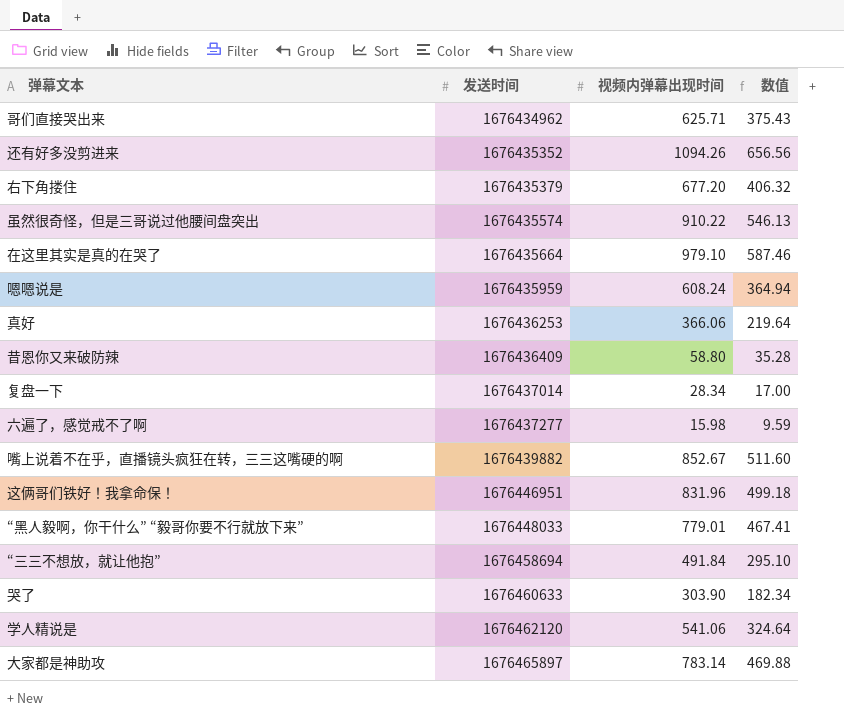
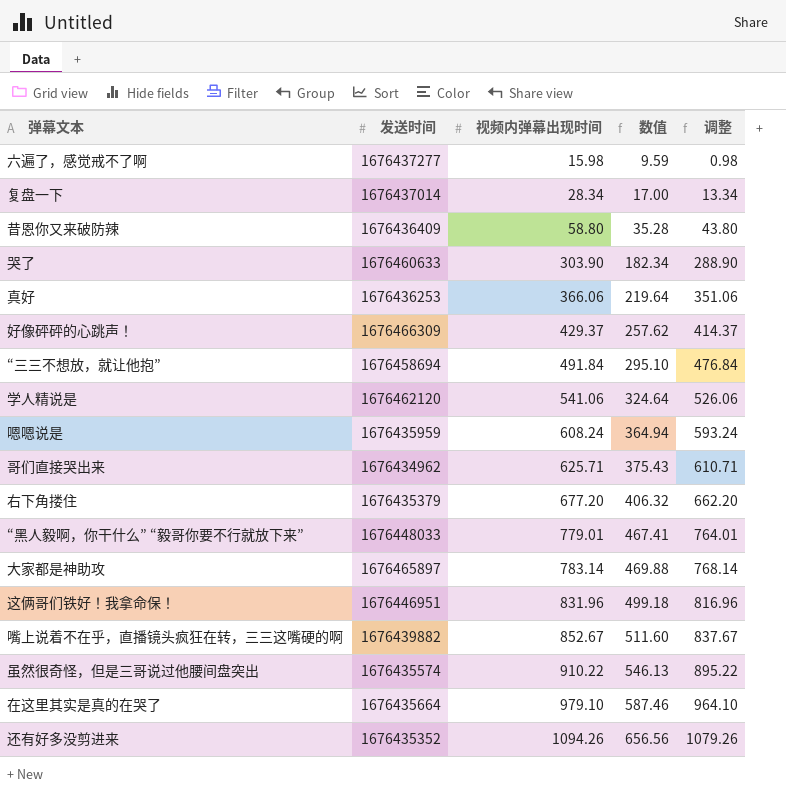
row order: 发送时间 ascending -> 视频内弹幕出现时间 ascending
column 调整 | formula: none -> [视频内弹幕出现时间] - 15
row 好像砰砰的心跳声！: none -> 1676466309 | 429.37 | 257.62 | 414.37

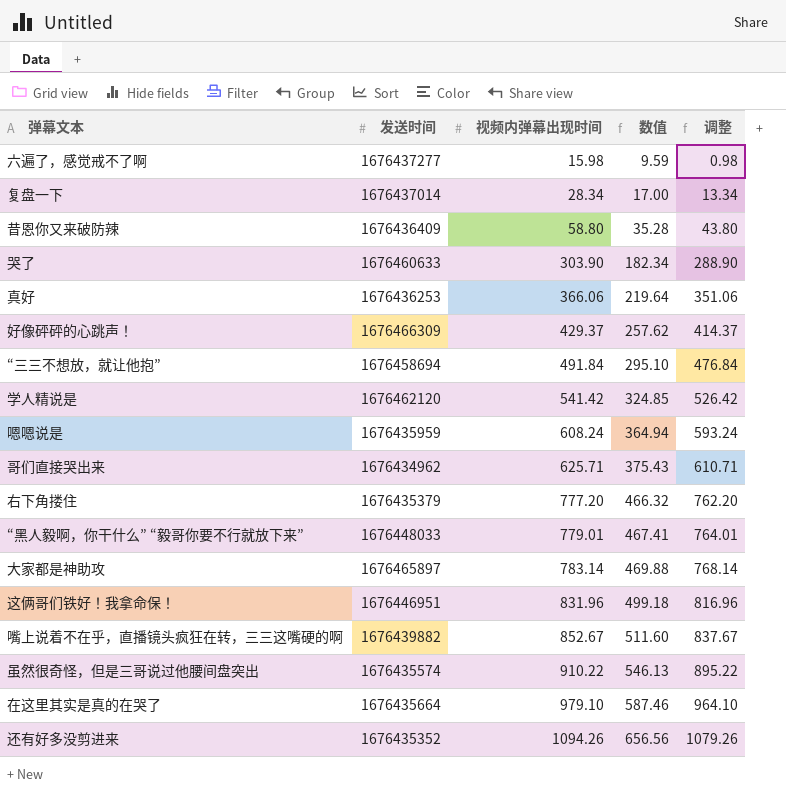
学人精说是 | 视频内弹幕出现时间: 541.06 -> 541.42
学人精说是 | 数值: 324.64 -> 324.85
学人精说是 | 调整: 526.06 -> 526.42
右下角搂住 | 视频内弹幕出现时间: 677.20 -> 777.20
右下角搂住 | 数值: 406.32 -> 466.32
右下角搂住 | 调整: 662.20 -> 762.20

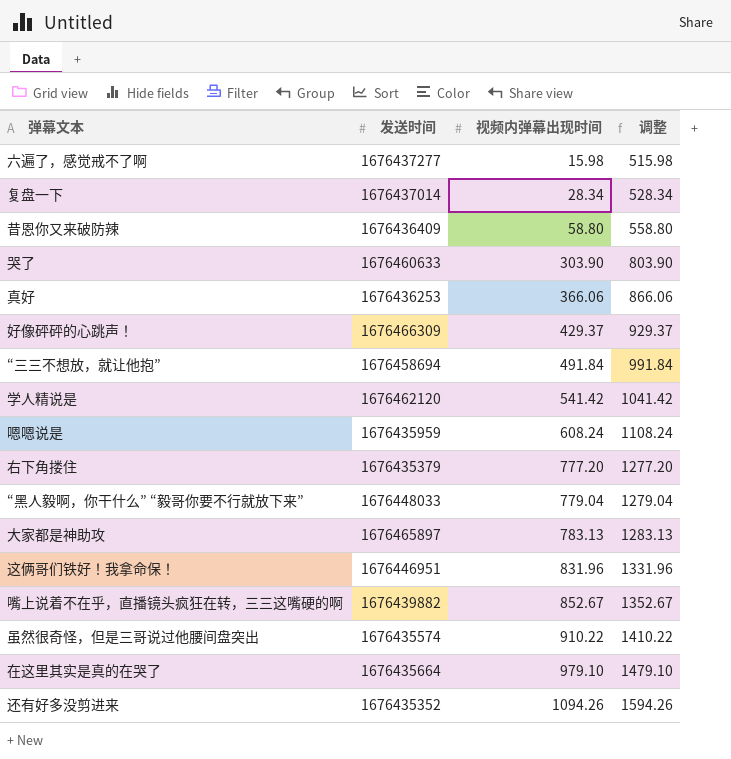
column 数值 | formula: [视频内弹幕出现时间] * 0.6 -> none
column 调整 | formula: [视频内弹幕出现时间] - 15 -> [视频内弹幕出现时间] + 500
row 哥们直接哭出来: 1676434962 | 625.71 | 375.43 | 610.71 -> none
“黑人毅啊，你干什么” “毅哥你要不行就放下来” | 视频内弹幕出现时间: 779.01 -> 779.04
大家都是神助攻 | 视频内弹幕出现时间: 783.14 -> 783.13

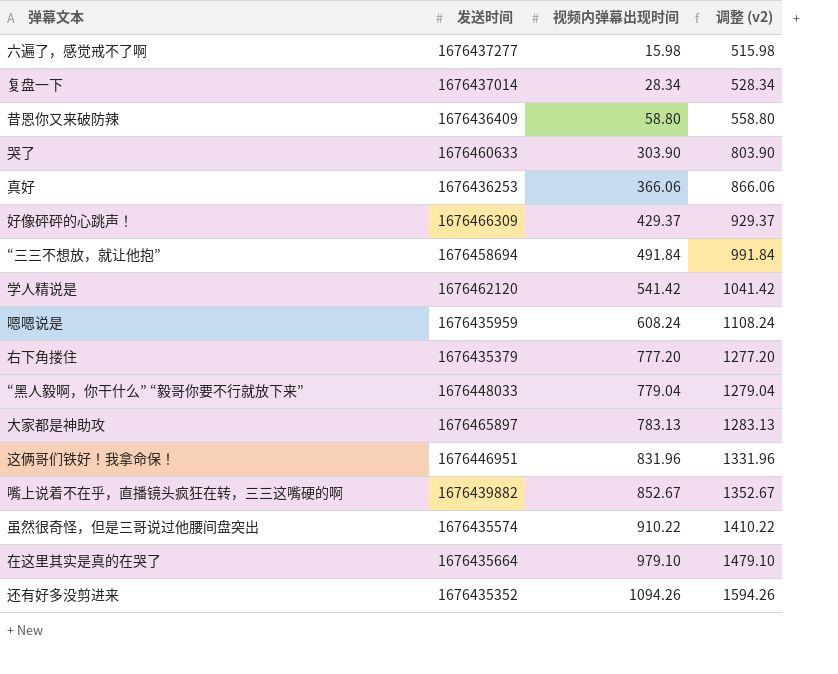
column name: 调整 -> 调整 (v2)

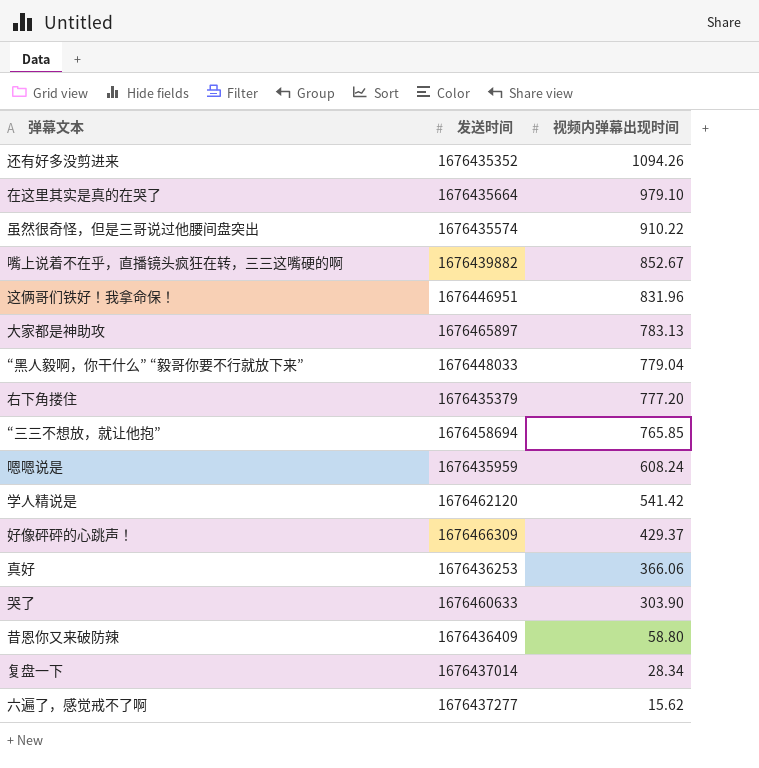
row order: 视频内弹幕出现时间 ascending -> 视频内弹幕出现时间 descending
column 调整 (v2) | formula: [视频内弹幕出现时间] + 500 -> none
“三三不想放，就让他抱” | 视频内弹幕出现时间: 491.84 -> 765.85
六遍了，感觉戒不了啊 | 视频内弹幕出现时间: 15.98 -> 15.62

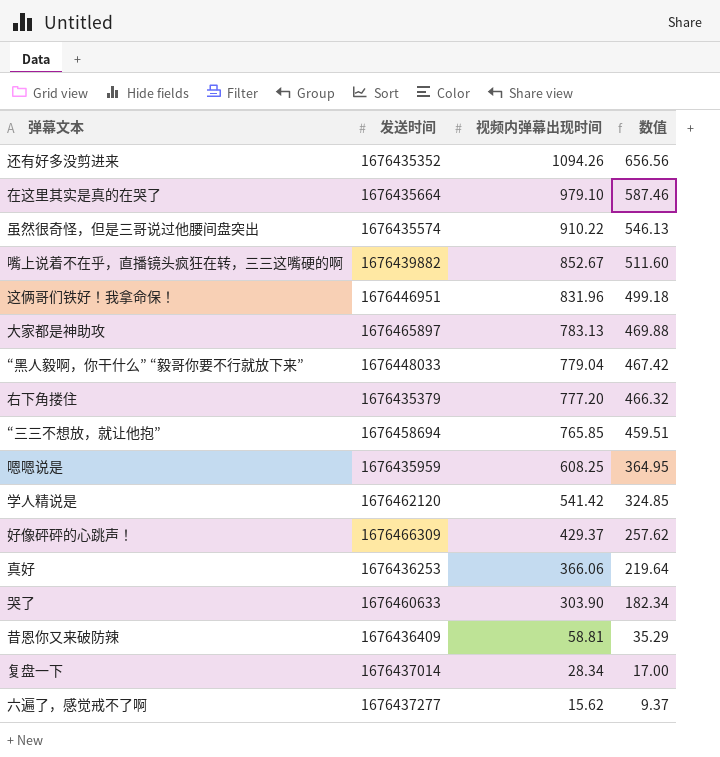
column 数值 | formula: none -> [视频内弹幕出现时间] * 0.6
嗯嗯说是 | 视频内弹幕出现时间: 608.24 -> 608.25
昔恩你又来破防辣 | 视频内弹幕出现时间: 58.80 -> 58.81

